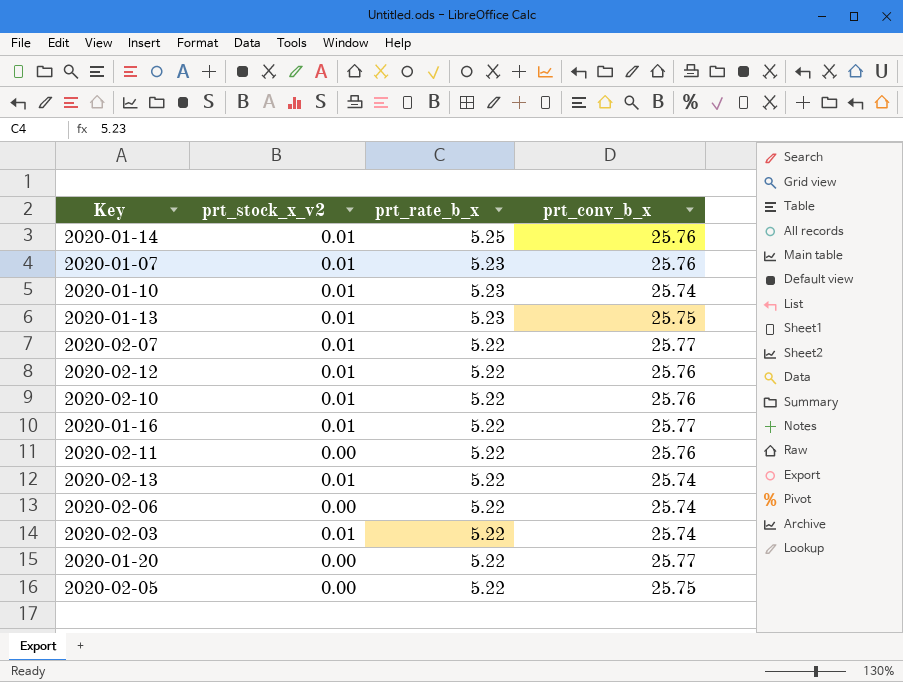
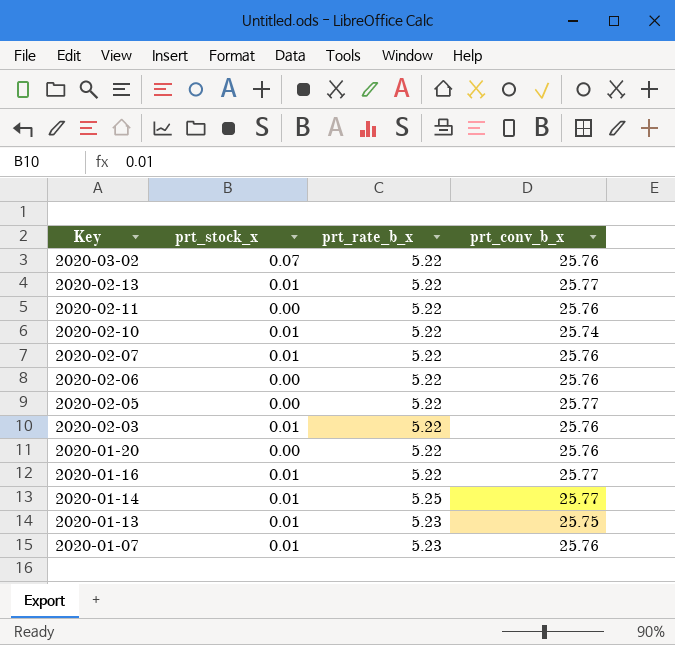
row order: prt_rate_b_x descending -> Key descending
column name: prt_stock_x_v2 -> prt_stock_x
row 2020-01-10: 0.01 | 5.23 | 25.74 -> none
row 2020-02-12: 0.01 | 5.22 | 25.76 -> none
row 2020-03-02: none -> 0.07 | 5.22 | 25.76
2020-02-13 | prt_conv_b_x: 25.74 -> 25.77
2020-02-10 | prt_conv_b_x: 25.76 -> 25.74
2020-02-07 | prt_conv_b_x: 25.77 -> 25.76
2020-02-06 | prt_conv_b_x: 25.74 -> 25.76
2020-02-05 | prt_conv_b_x: 25.75 -> 25.77
2020-02-03 | prt_conv_b_x: 25.74 -> 25.76
2020-01-20 | prt_conv_b_x: 25.77 -> 25.76
2020-01-14 | prt_conv_b_x: 25.76 -> 25.77

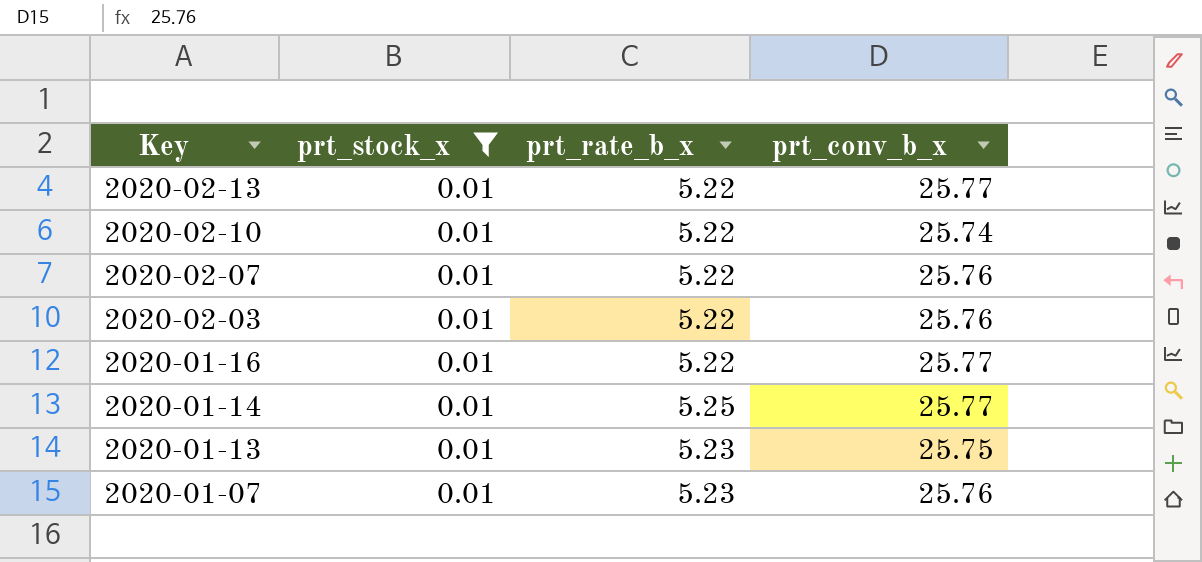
filter: none -> prt_stock_x = 0.01

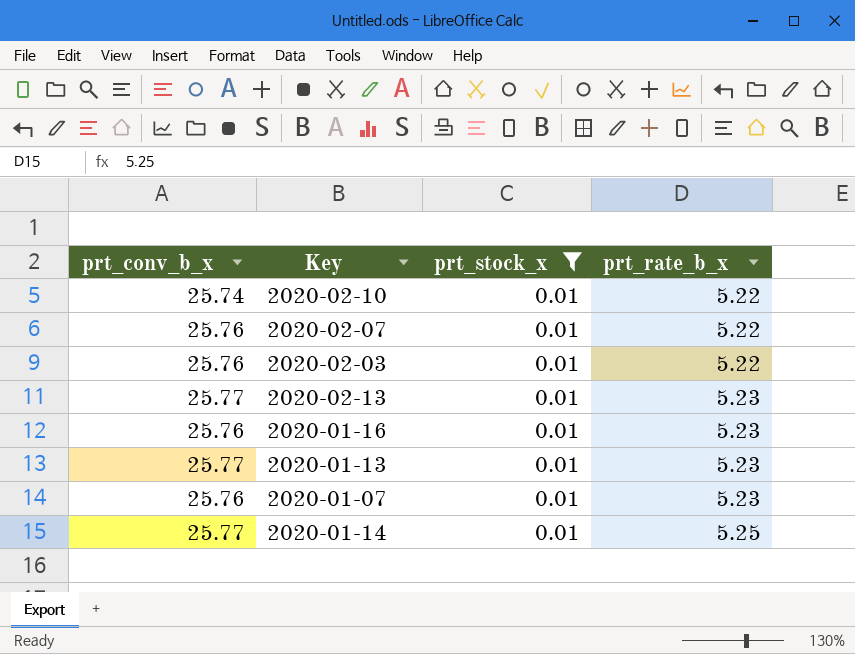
row order: Key descending -> prt_rate_b_x ascending
column prt_conv_b_x | position: 4 -> 1
2020-02-13 | prt_rate_b_x: 5.22 -> 5.23
2020-01-16 | prt_conv_b_x: 25.77 -> 25.76
2020-01-16 | prt_rate_b_x: 5.22 -> 5.23
2020-01-13 | prt_conv_b_x: 25.75 -> 25.77

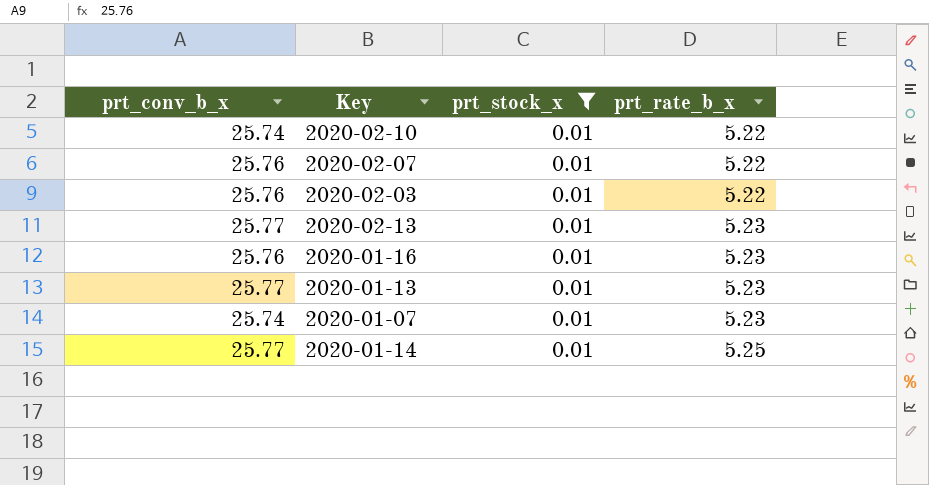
2020-01-07 | prt_conv_b_x: 25.76 -> 25.74

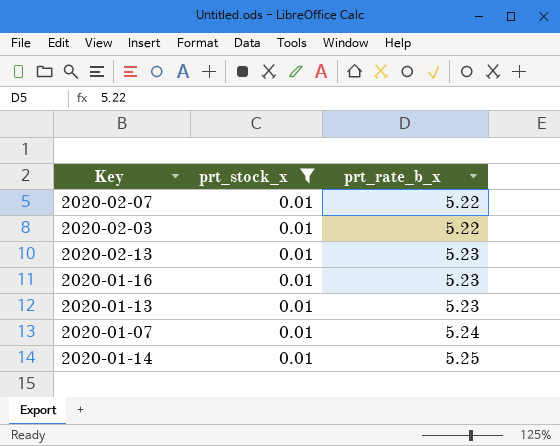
column prt_conv_b_x | position: 1 -> none
row 2020-02-10: 25.74 | 0.01 | 5.22 -> none
2020-01-07 | prt_rate_b_x: 5.23 -> 5.24

